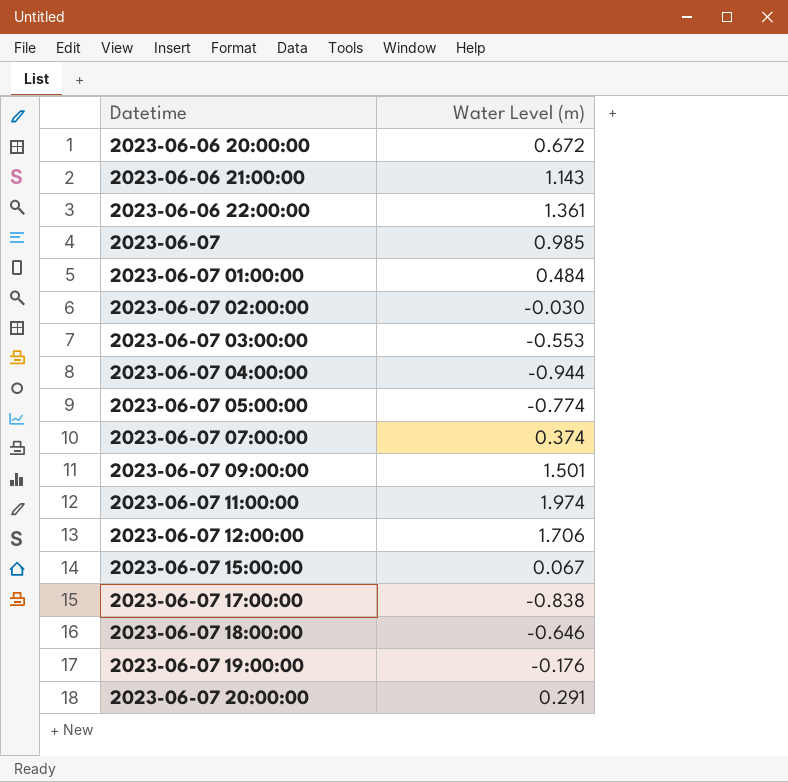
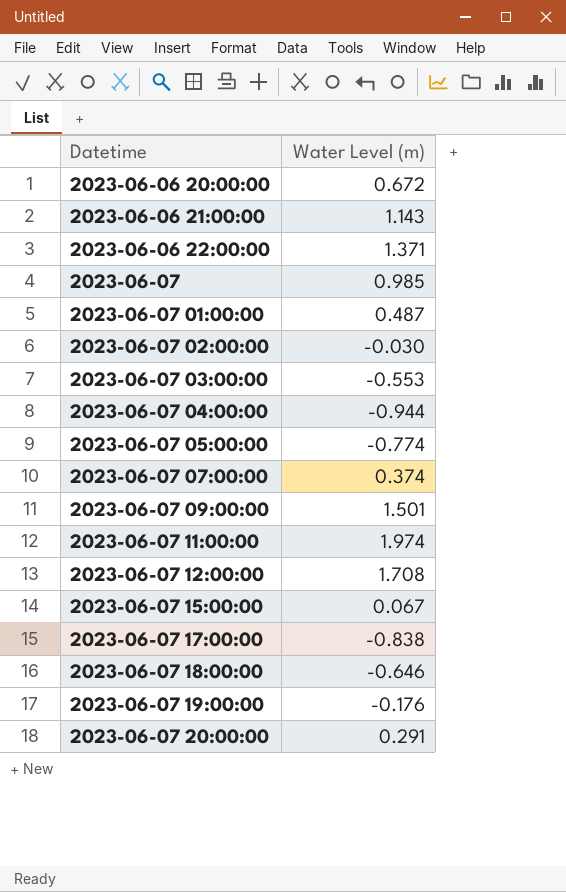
2023-06-06 22:00:00 | Water Level (m): 1.361 -> 1.371
2023-06-07 01:00:00 | Water Level (m): 0.484 -> 0.487
2023-06-07 12:00:00 | Water Level (m): 1.706 -> 1.708

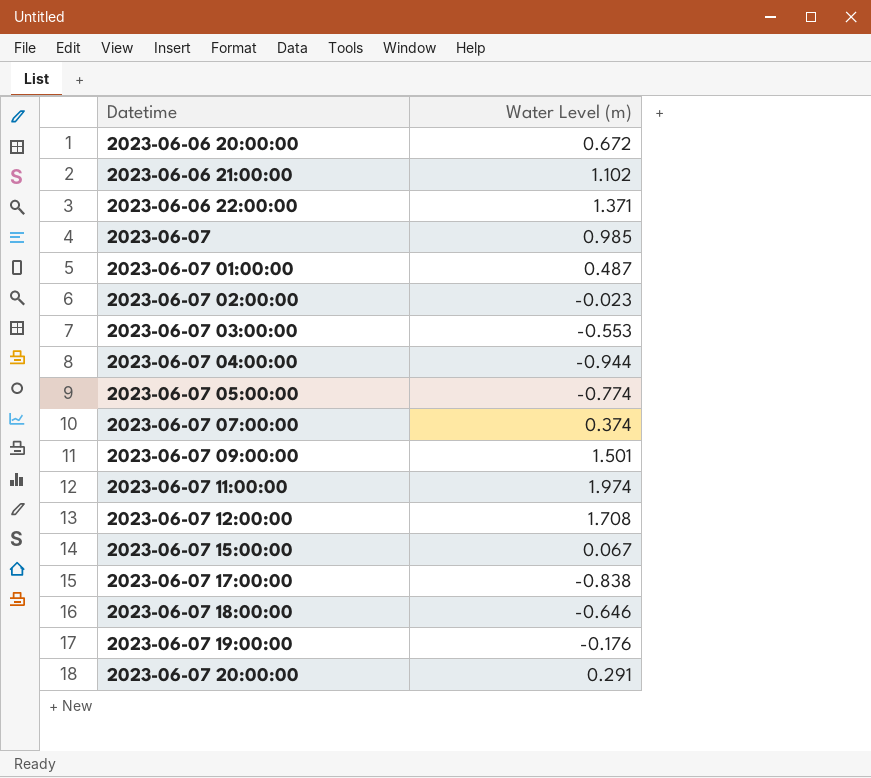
2023-06-06 21:00:00 | Water Level (m): 1.143 -> 1.102
2023-06-07 02:00:00 | Water Level (m): -0.030 -> -0.023

